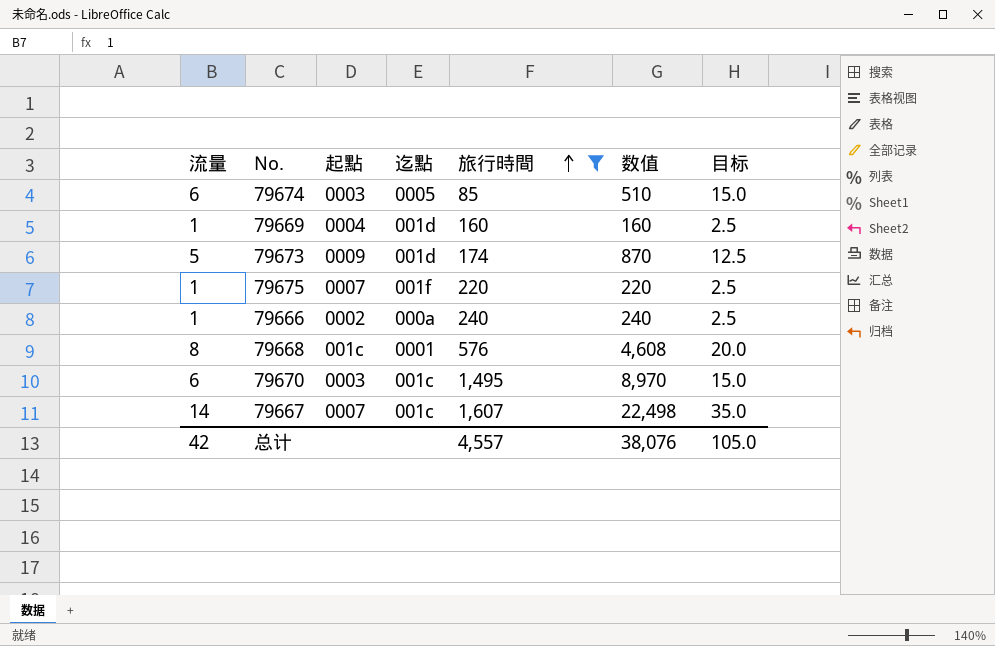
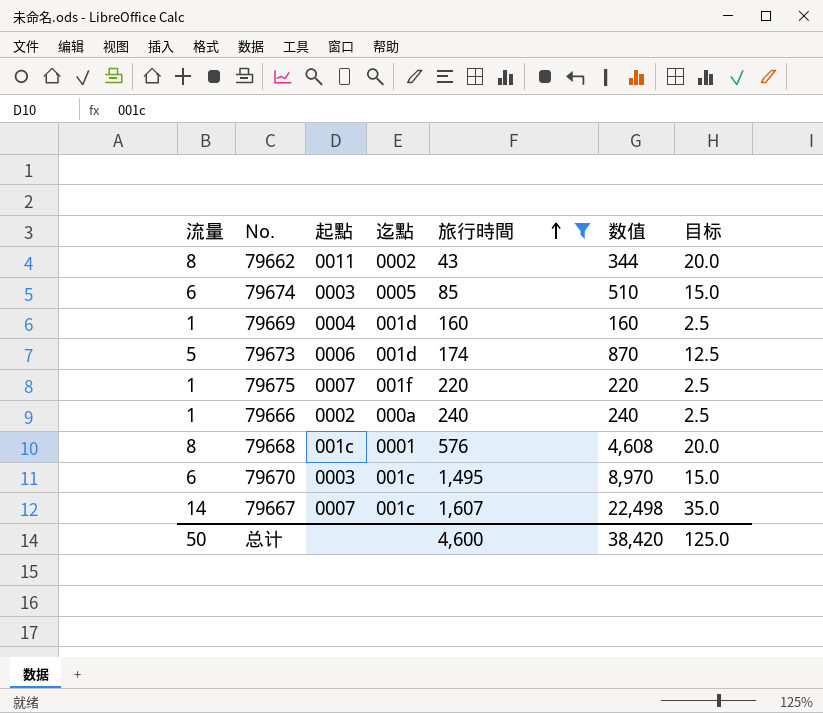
row 79662: none -> 8 | 0011 | 0002 | 43 | 344 | 20.0
79673 | 起點: 0009 -> 0006
总计 | 流量: 42 -> 50
总计 | 旅行時間: 4,557 -> 4,600
总计 | 数值: 38,076 -> 38,420
总计 | 目标: 105.0 -> 125.0

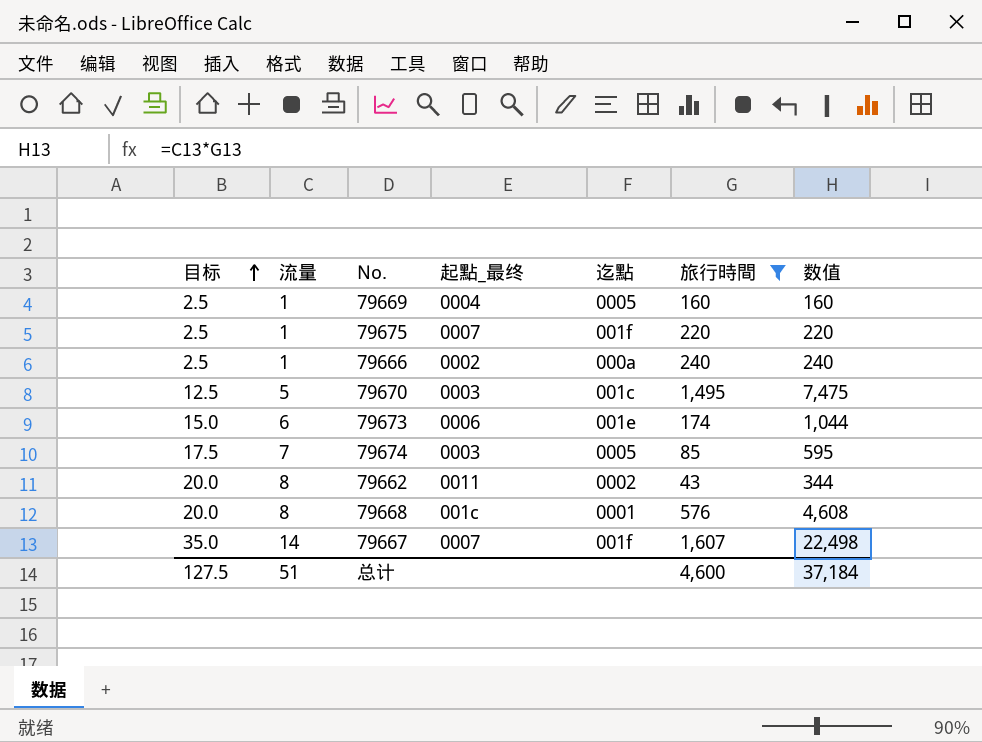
row order: 旅行時間 ascending -> 目标 ascending
column 目标 | position: 7 -> 1
column name: 起點 -> 起點_最终
79669 | 迄點: 001d -> 0005
79670 | 目标: 15.0 -> 12.5
79670 | 流量: 6 -> 5
79670 | 数值: 8,970 -> 7,475
79673 | 目标: 12.5 -> 15.0
79673 | 流量: 5 -> 6
79673 | 迄點: 001d -> 001e
79673 | 数值: 870 -> 1,044
79674 | 目标: 15.0 -> 17.5
79674 | 流量: 6 -> 7
79674 | 数值: 510 -> 595
79667 | 迄點: 001c -> 001f
总计 | 目标: 125.0 -> 127.5
总计 | 流量: 50 -> 51
总计 | 数值: 38,420 -> 37,184

